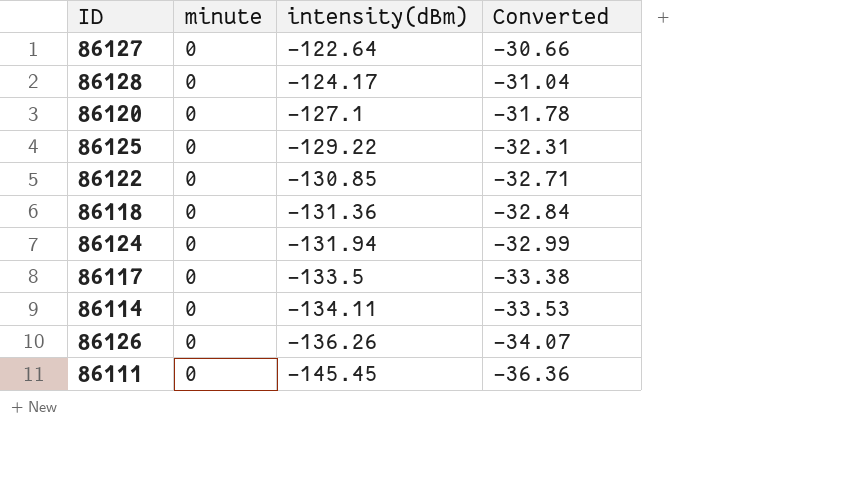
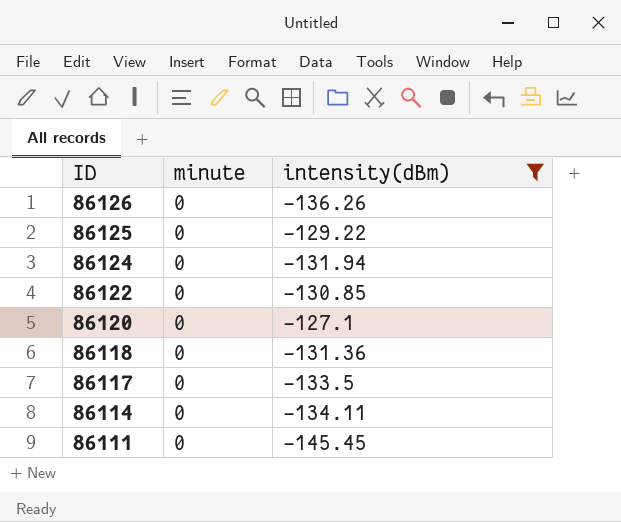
filter: none -> intensity(dBm) <= -127.1
row order: intensity(dBm) descending -> ID descending
column Converted | formula: [intensity(dBm)] * 0.25 -> none

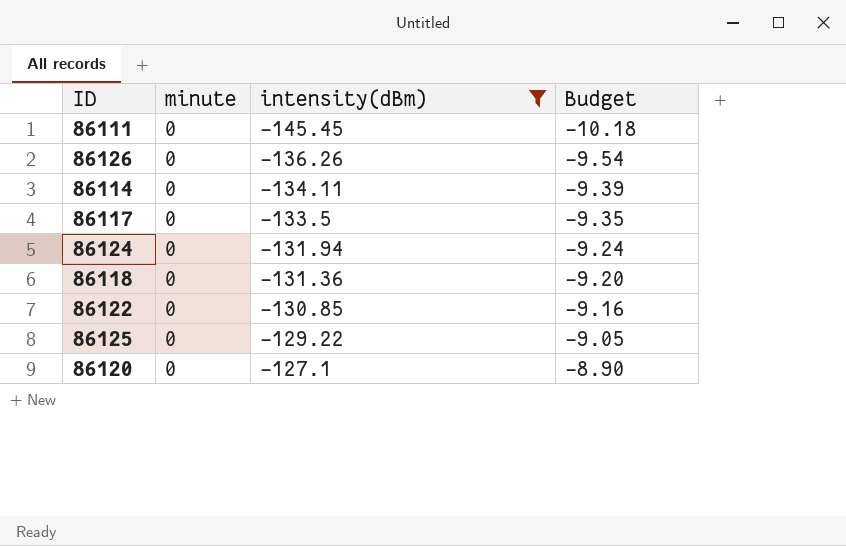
row order: ID descending -> intensity(dBm) ascending
column Budget | formula: none -> [intensity(dBm)] * 0.07

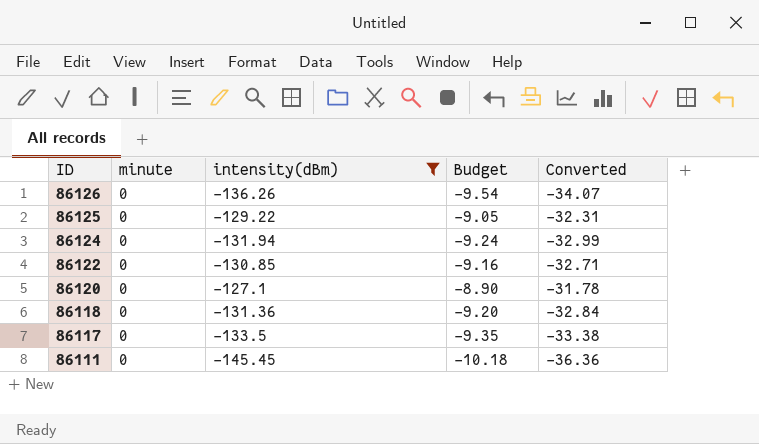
row order: intensity(dBm) ascending -> ID descending
column Converted | formula: none -> [intensity(dBm)] * 0.25
row 86114: 0 | -134.11 | -9.39 -> none

